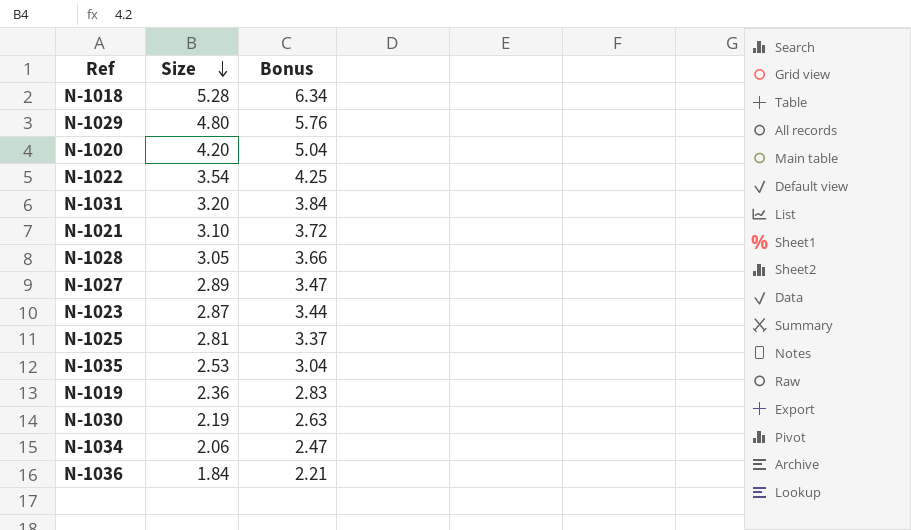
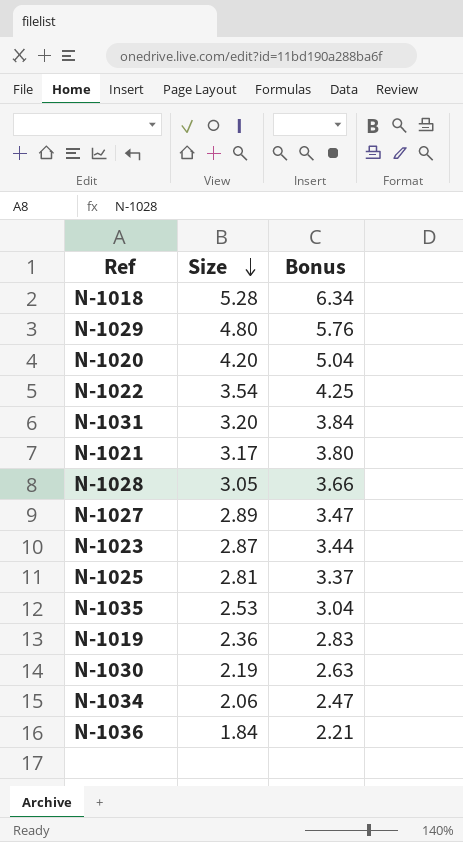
N-1021 | Size: 3.10 -> 3.17
N-1021 | Bonus: 3.72 -> 3.80

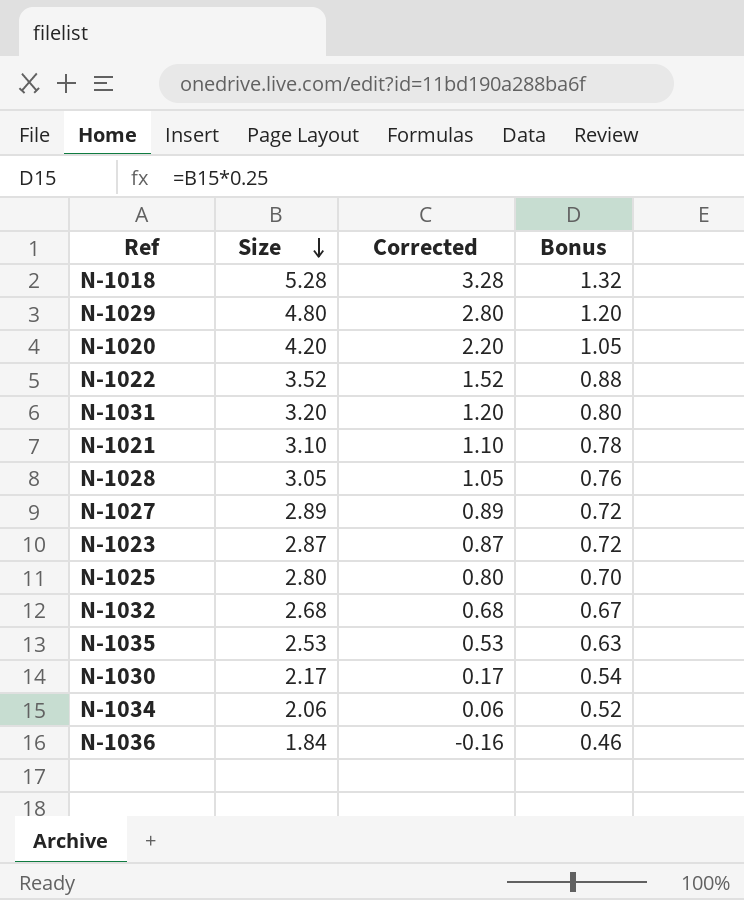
column Corrected | formula: none -> [Size] - 2
column Bonus | formula: [Size] * 1.2 -> [Size] * 0.25
row N-1019: 2.36 | 2.83 -> none
N-1022 | Size: 3.54 -> 3.52
N-1021 | Size: 3.17 -> 3.10
N-1025 | Size: 2.81 -> 2.80
row N-1032: none -> 2.68 | 0.68 | 0.67
N-1030 | Size: 2.19 -> 2.17

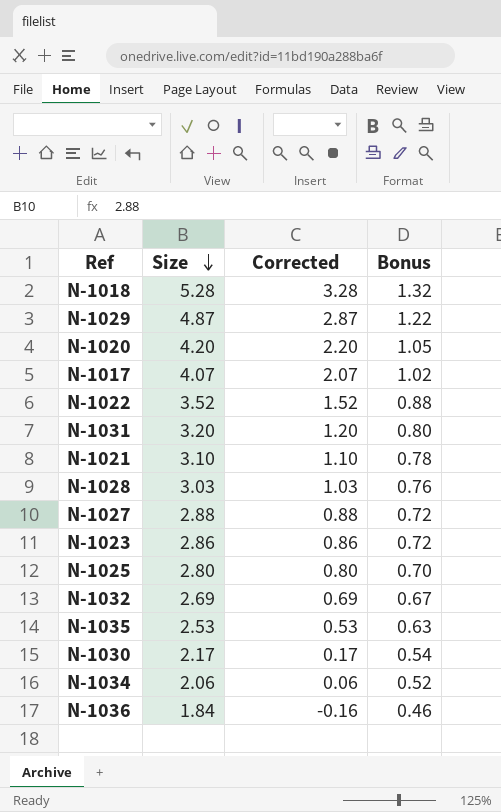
N-1029 | Size: 4.80 -> 4.87
N-1029 | Corrected: 2.80 -> 2.87
N-1029 | Bonus: 1.20 -> 1.22
row N-1017: none -> 4.07 | 2.07 | 1.02
N-1028 | Size: 3.05 -> 3.03
N-1028 | Corrected: 1.05 -> 1.03
N-1027 | Size: 2.89 -> 2.88
N-1027 | Corrected: 0.89 -> 0.88
N-1023 | Size: 2.87 -> 2.86
N-1023 | Corrected: 0.87 -> 0.86
N-1032 | Size: 2.68 -> 2.69
N-1032 | Corrected: 0.68 -> 0.69

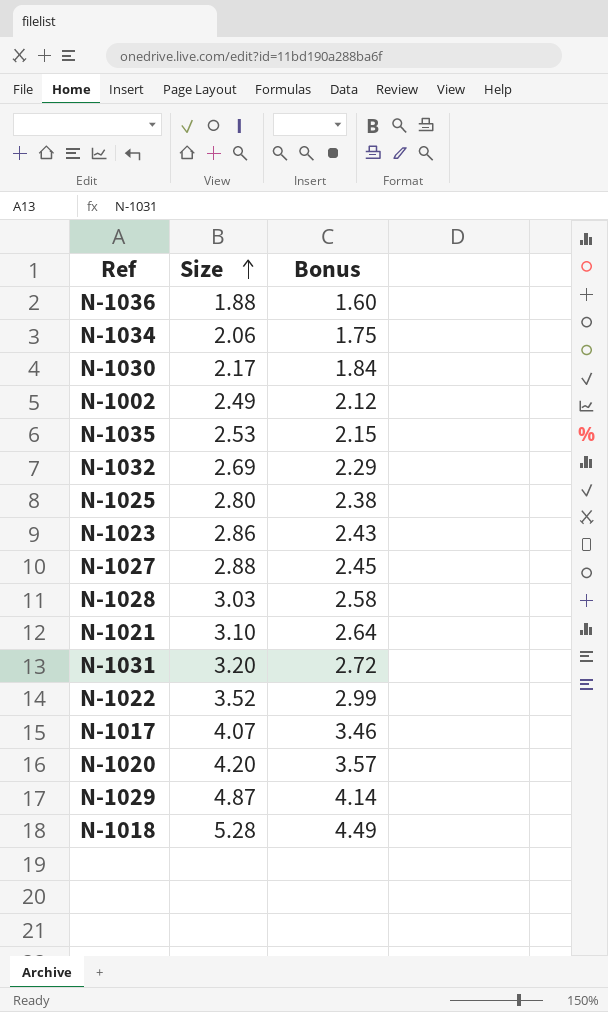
row order: Size descending -> Size ascending
column Corrected | formula: [Size] - 2 -> none
column Bonus | formula: [Size] * 0.25 -> [Size] * 0.85
N-1036 | Size: 1.84 -> 1.88
row N-1002: none -> 2.49 | 2.12

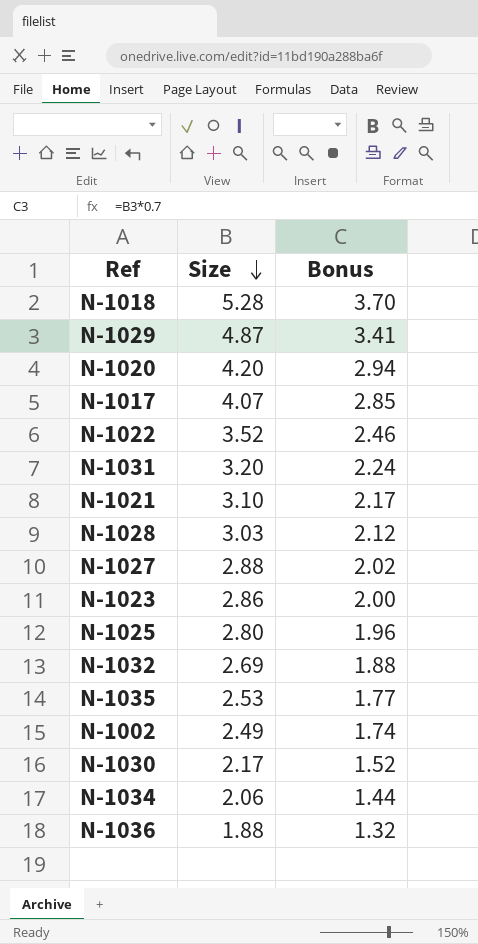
row order: Size ascending -> Size descending
column Bonus | formula: [Size] * 0.85 -> [Size] * 0.7

